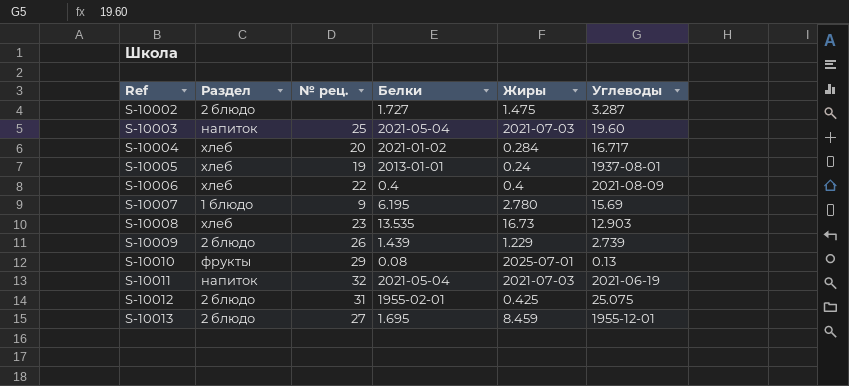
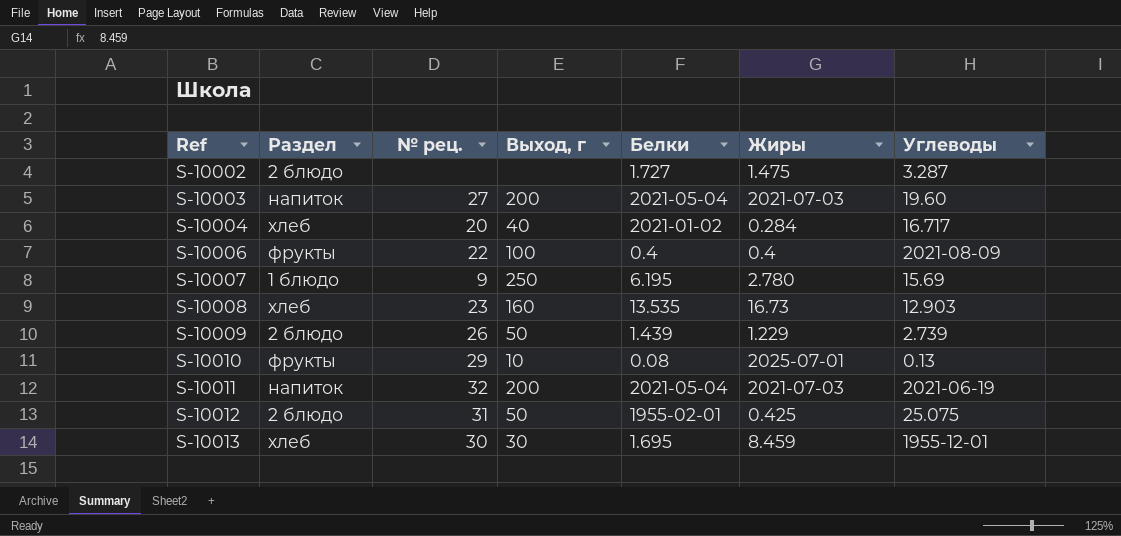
column Выход, г | position: none -> 4
row S-10005: хлеб | 19 | 2013-01-01 | 0.24 | 1937-08-01 -> none
S-10003 | № рец.: 25 -> 27
S-10006 | Раздел: хлеб -> фрукты
S-10013 | Раздел: 2 блюдо -> хлеб
S-10013 | № рец.: 27 -> 30

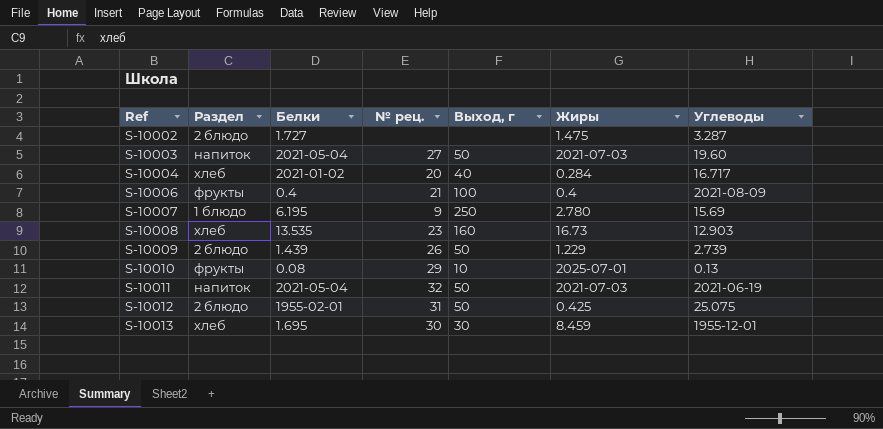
column Белки | position: 5 -> 3
S-10003 | Выход, г: 200 -> 50
S-10006 | № рец.: 22 -> 21
S-10011 | Выход, г: 200 -> 50

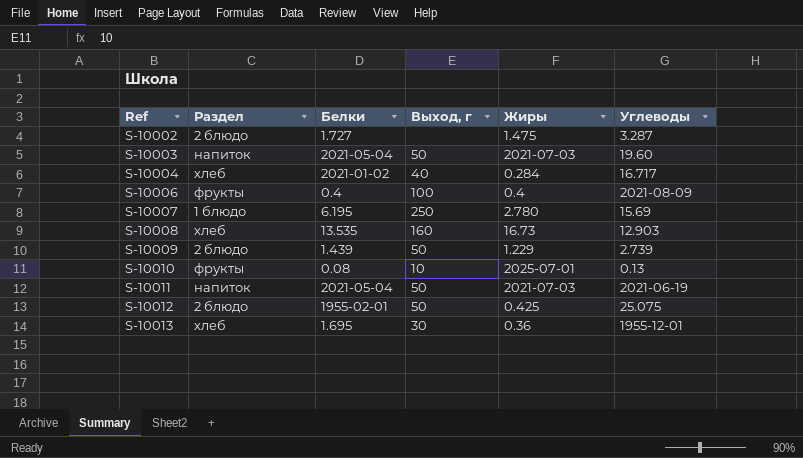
column № рец. | position: 4 -> none
S-10013 | Жиры: 8.459 -> 0.36

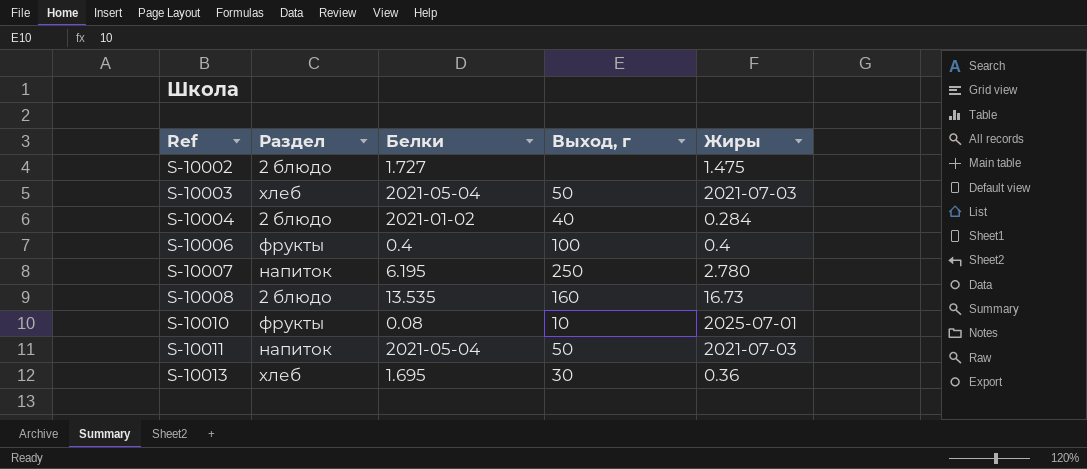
column Углеводы | position: 6 -> none
row S-10009: 2 блюдо | 1.439 | 50 | 1.229 | 2.739 -> none
row S-10012: 2 блюдо | 1955-02-01 | 50 | 0.425 | 25.075 -> none
S-10003 | Раздел: напиток -> хлеб
S-10004 | Раздел: хлеб -> 2 блюдо
S-10007 | Раздел: 1 блюдо -> напиток
S-10008 | Раздел: хлеб -> 2 блюдо

